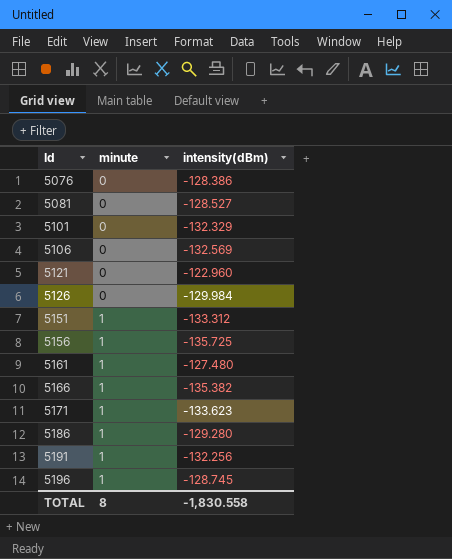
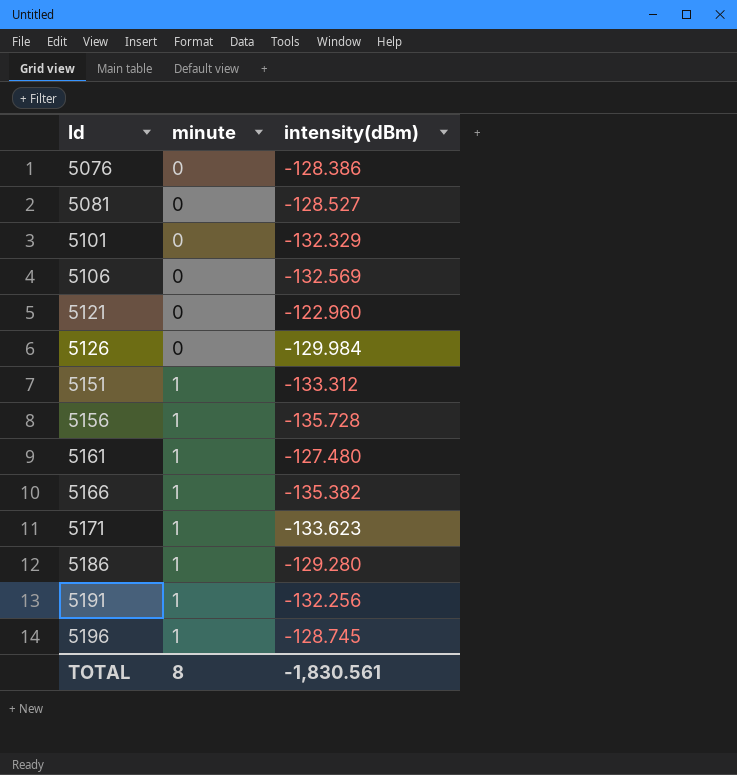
5156 | intensity(dBm): -135.725 -> -135.728
TOTAL | intensity(dBm): -1,830.558 -> -1,830.561

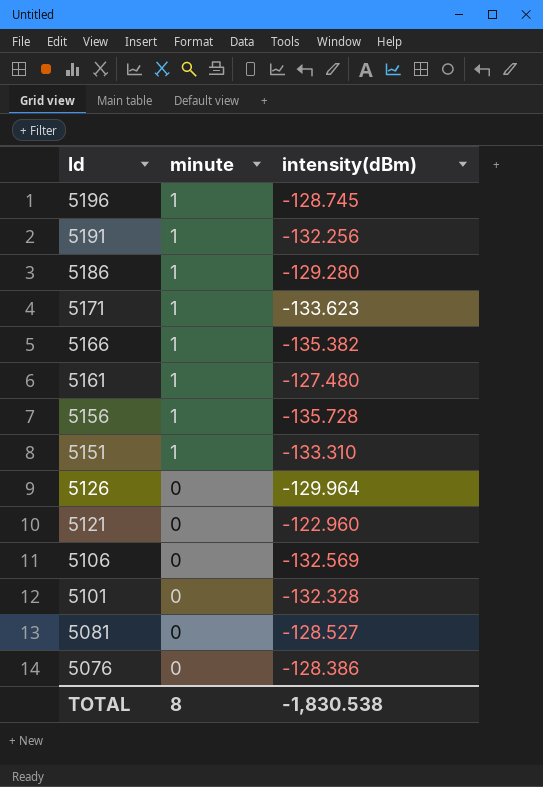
row order: Id ascending -> Id descending
5151 | intensity(dBm): -133.312 -> -133.310
5126 | intensity(dBm): -129.984 -> -129.964
5101 | intensity(dBm): -132.329 -> -132.328
TOTAL | intensity(dBm): -1,830.561 -> -1,830.538

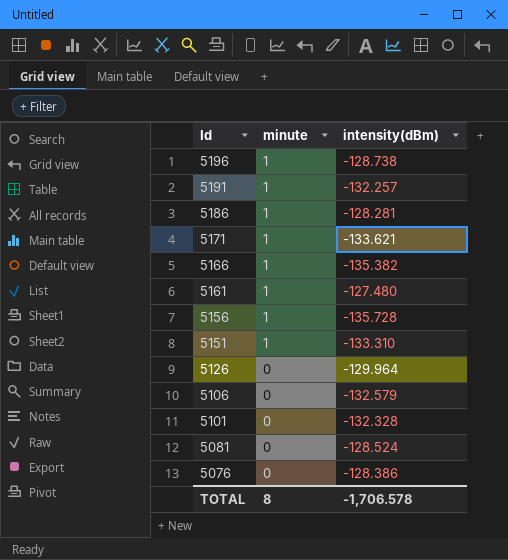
row 5121: 0 | -122.960 -> none
5196 | intensity(dBm): -128.745 -> -128.738
5191 | intensity(dBm): -132.256 -> -132.257
5186 | intensity(dBm): -129.280 -> -128.281
5171 | intensity(dBm): -133.623 -> -133.621
5106 | intensity(dBm): -132.569 -> -132.579
5081 | intensity(dBm): -128.527 -> -128.524
TOTAL | intensity(dBm): -1,830.538 -> -1,706.578

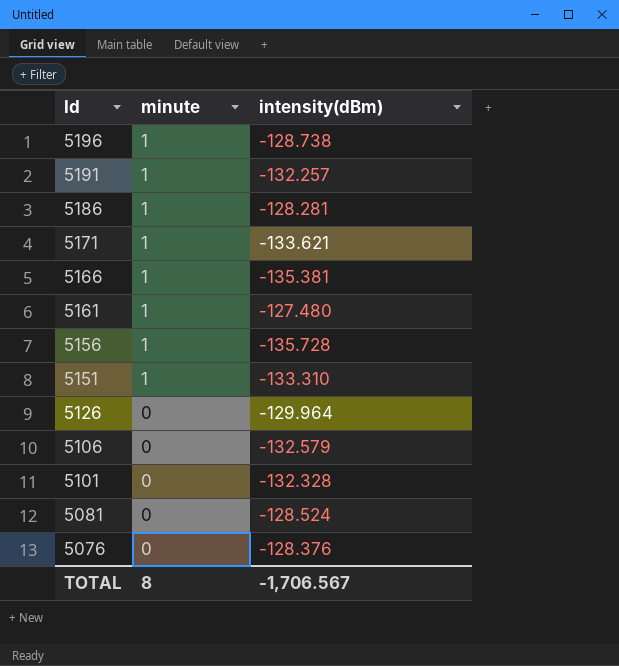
5166 | intensity(dBm): -135.382 -> -135.381
5076 | intensity(dBm): -128.386 -> -128.376
TOTAL | intensity(dBm): -1,706.578 -> -1,706.567

